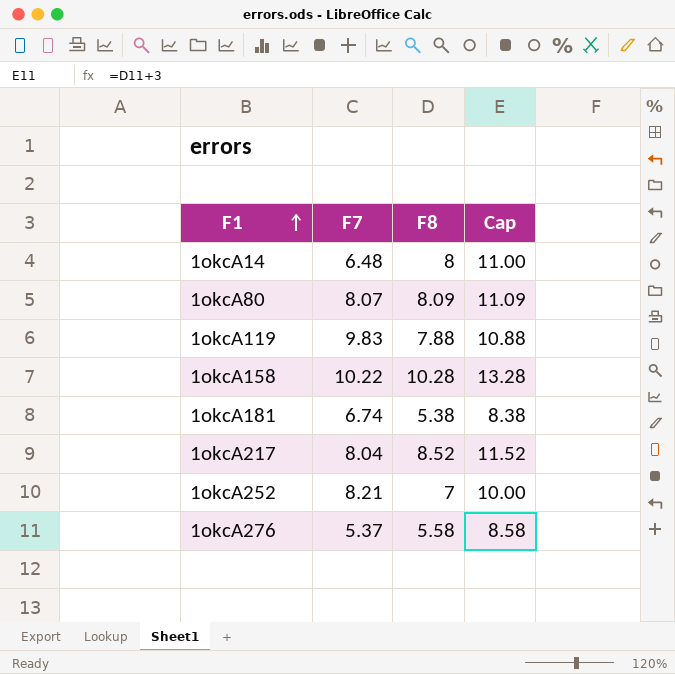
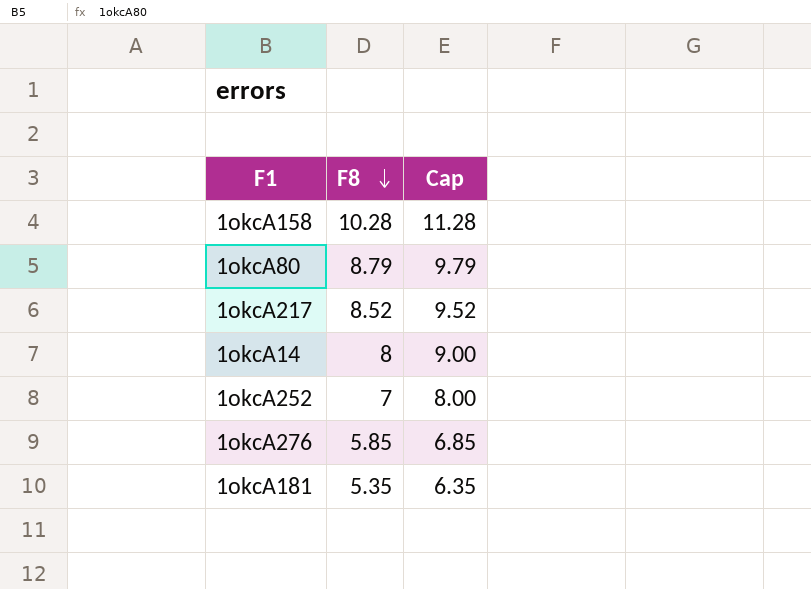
row order: F1 ascending -> F8 descending
column F7 | position: 2 -> none
column Cap | formula: [F8] + 3 -> [F8] + 1
row 1okcA119: 9.83 | 7.88 | 10.88 -> none
1okcA80 | F8: 8.09 -> 8.79
1okcA276 | F8: 5.58 -> 5.85
1okcA181 | F8: 5.38 -> 5.35

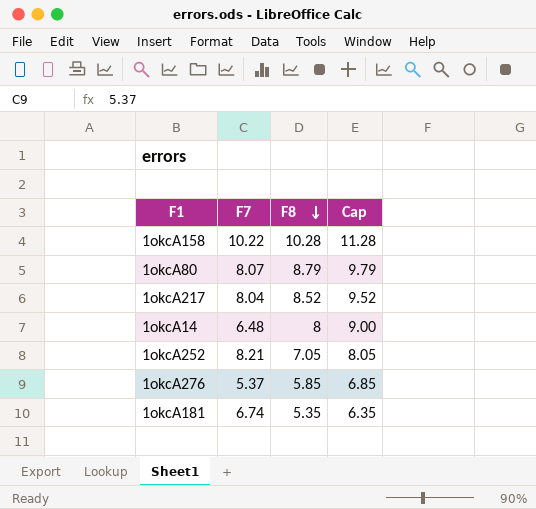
column F7 | position: none -> 2
1okcA252 | F8: 7 -> 7.05
1okcA252 | Cap: 8.00 -> 8.05

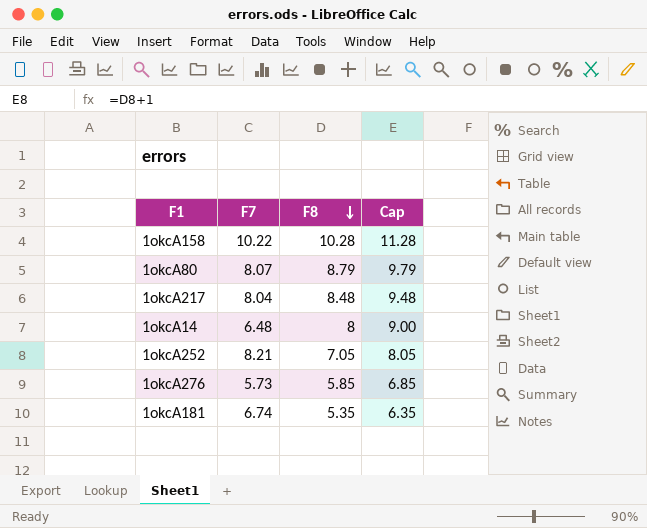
1okcA217 | F8: 8.52 -> 8.48
1okcA217 | Cap: 9.52 -> 9.48
1okcA276 | F7: 5.37 -> 5.73

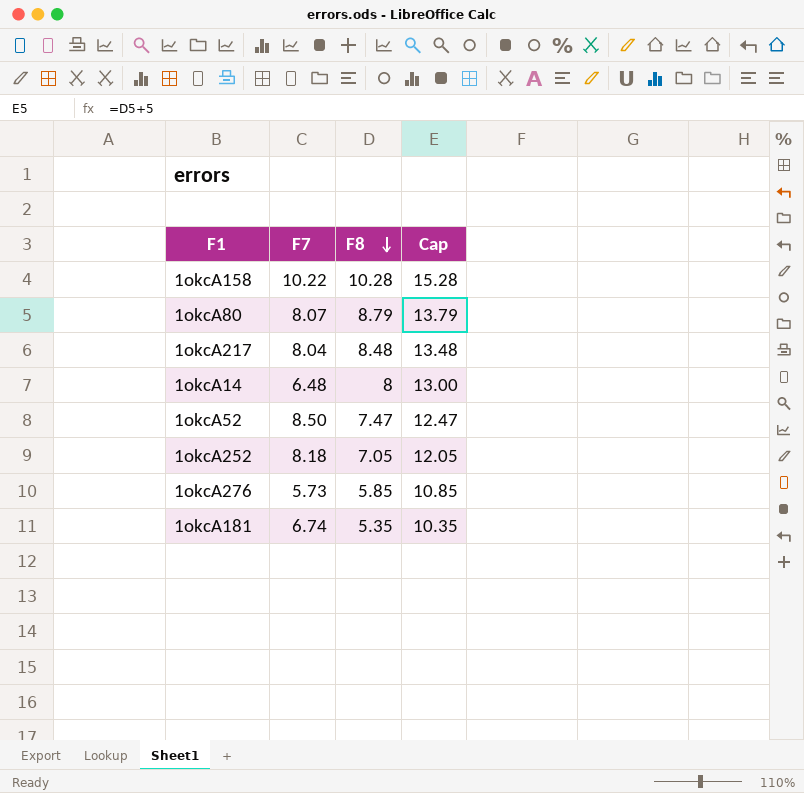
column Cap | formula: [F8] + 1 -> [F8] + 5
row 1okcA52: none -> 8.50 | 7.47 | 12.47
1okcA252 | F7: 8.21 -> 8.18

